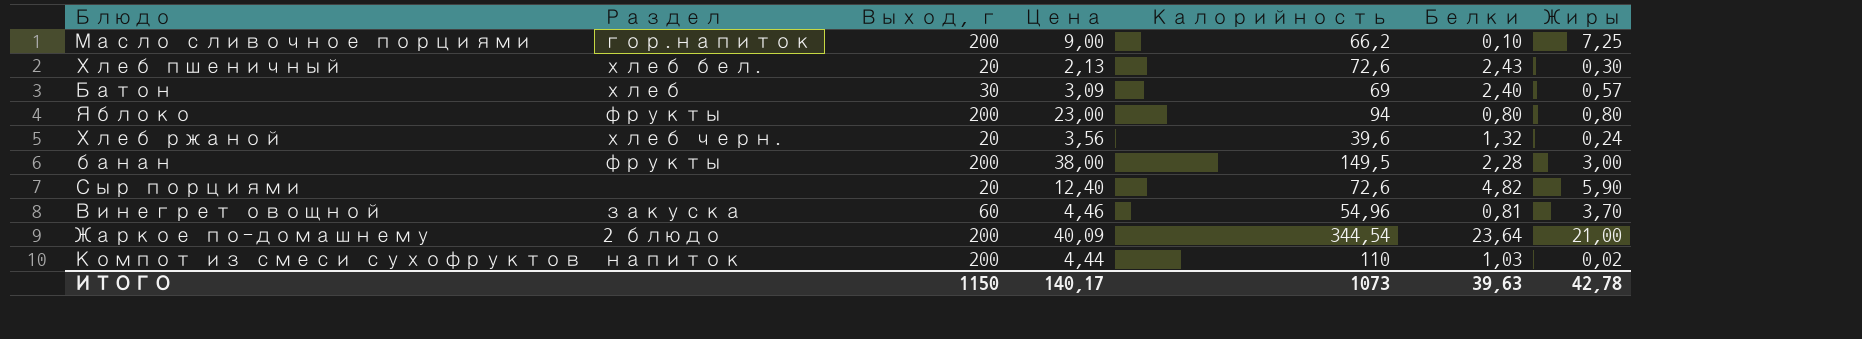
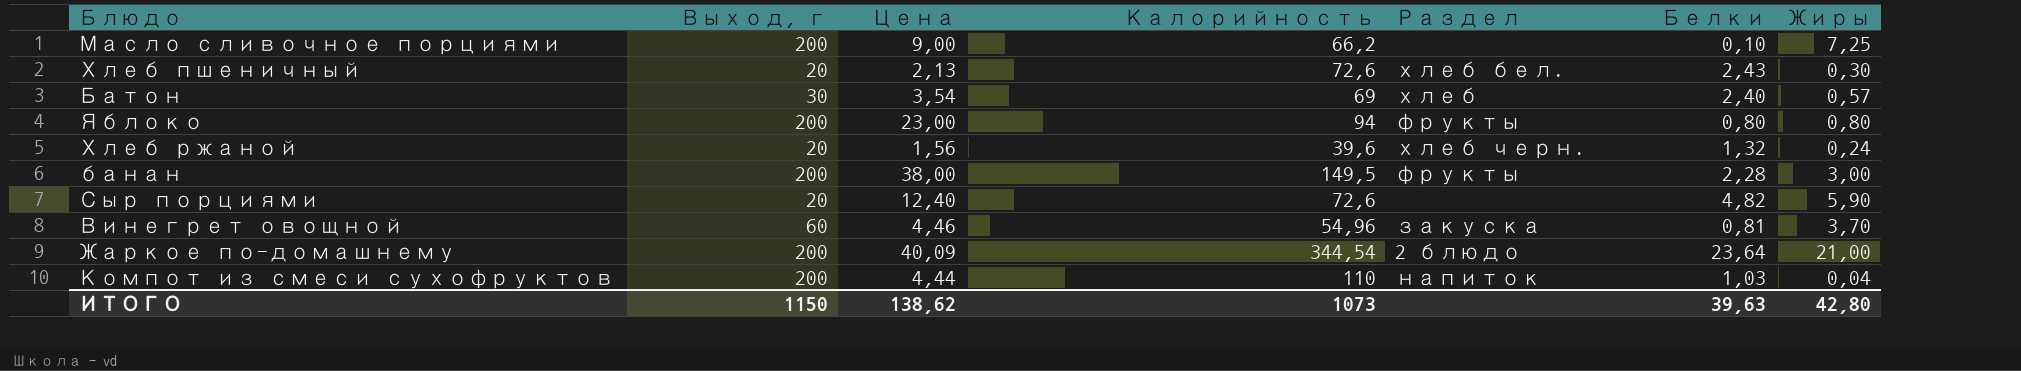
column Раздел | position: 2 -> 5
Масло сливочное порциями | Раздел: гор.напиток -> none
Батон | Цена: 3,09 -> 3,54
Хлеб ржаной | Цена: 3,56 -> 1,56
Компот из смеси сухофруктов | Жиры: 0,02 -> 0,04
ИТОГО | Цена: 140,17 -> 138,62
ИТОГО | Жиры: 42,78 -> 42,80

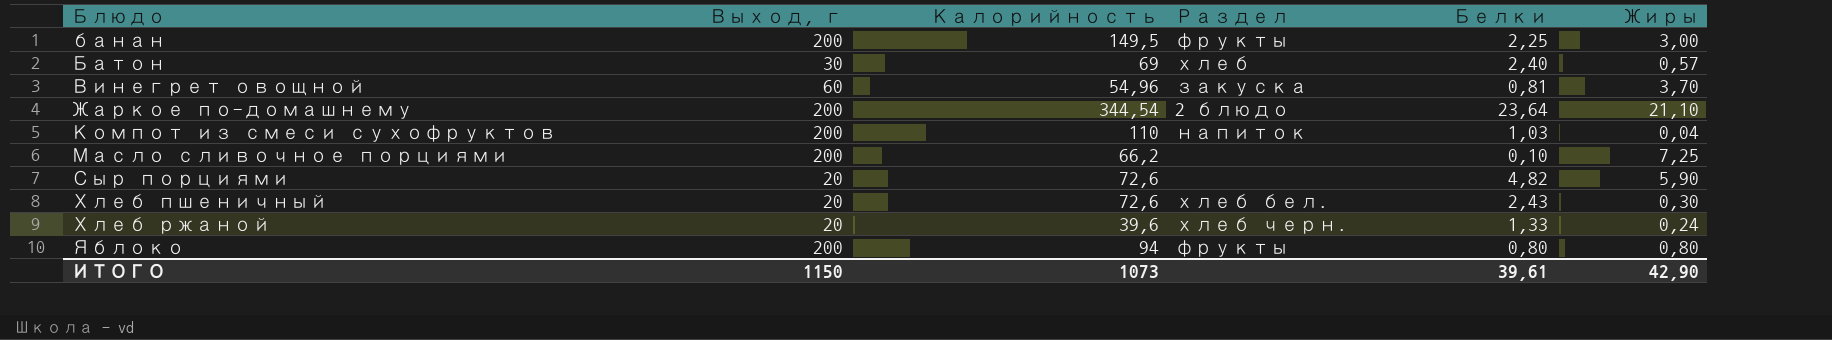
row order: none -> Блюдо ascending
column Цена | position: 3 -> none
банан | Белки: 2,28 -> 2,25
Жаркое по-домашнему | Жиры: 21,00 -> 21,10
Хлеб ржаной | Белки: 1,32 -> 1,33
ИТОГО | Белки: 39,63 -> 39,61
ИТОГО | Жиры: 42,80 -> 42,90

